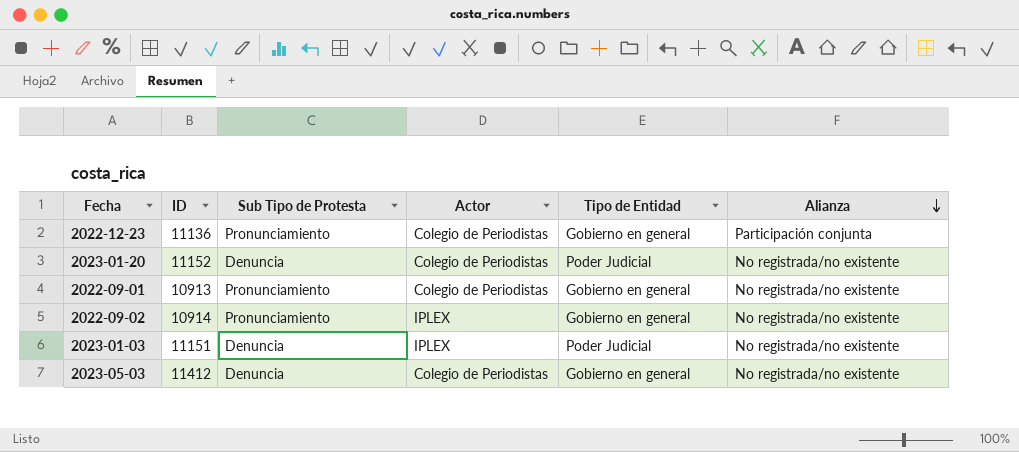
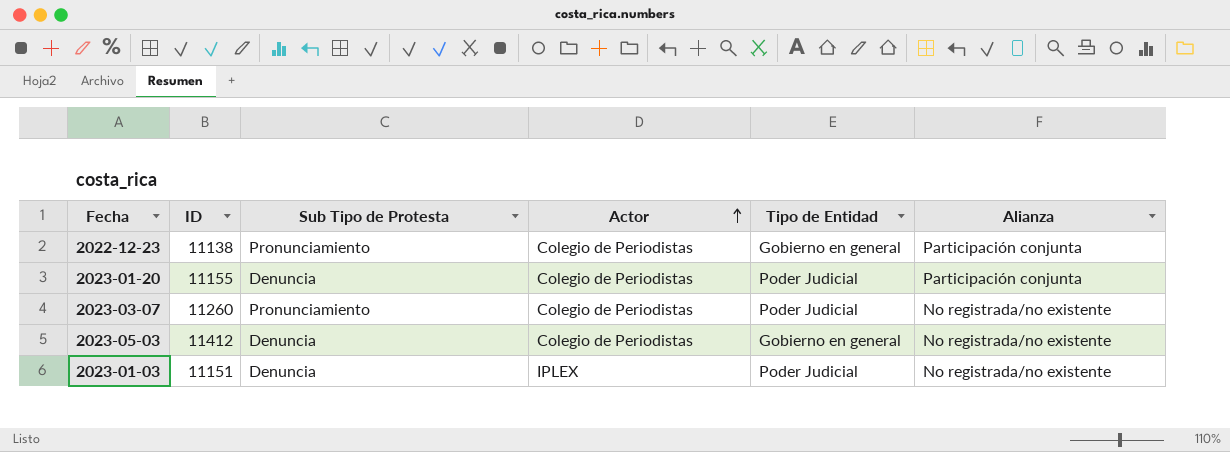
row order: Alianza descending -> Actor ascending
row 2022-09-01: 10913 | Pronunciamiento | Colegio de Periodistas | Gobierno en general | No registrada/no existente -> none
row 2022-09-02: 10914 | Pronunciamiento | IPLEX | Gobierno en general | No registrada/no existente -> none
2022-12-23 | ID: 11136 -> 11138
2023-01-20 | ID: 11152 -> 11155
2023-01-20 | Alianza: No registrada/no existente -> Participación conjunta
row 2023-03-07: none -> 11260 | Pronunciamiento | Colegio de Periodistas | Poder Judicial | No registrada/no existente

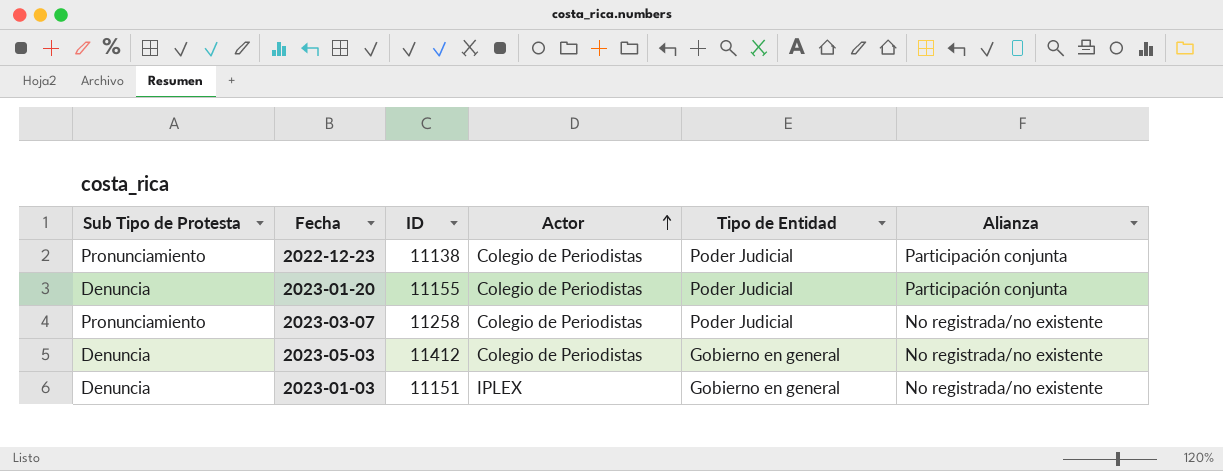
column Sub Tipo de Protesta | position: 3 -> 1
2022-12-23 | Tipo de Entidad: Gobierno en general -> Poder Judicial
2023-03-07 | ID: 11260 -> 11258
2023-01-03 | Tipo de Entidad: Poder Judicial -> Gobierno en general

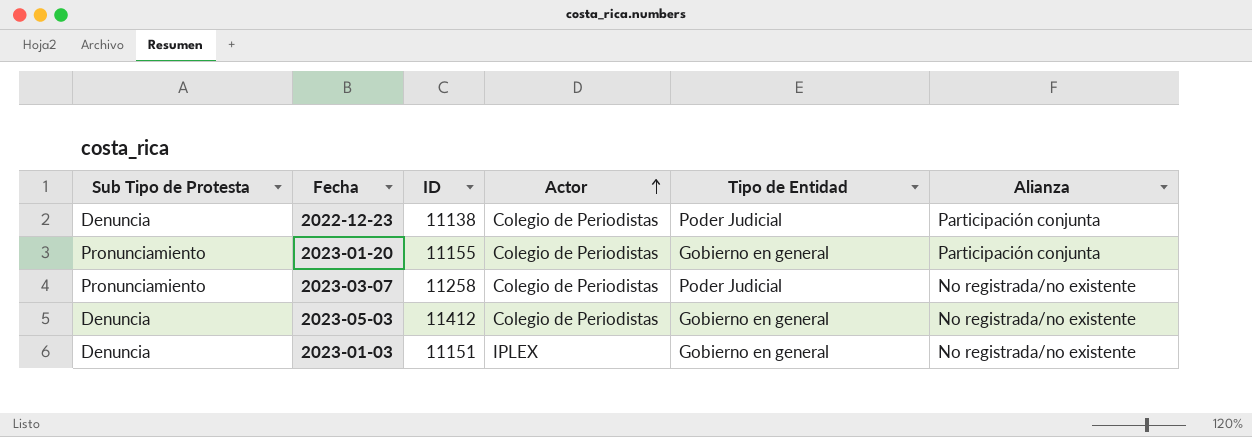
2022-12-23 | Sub Tipo de Protesta: Pronunciamiento -> Denuncia
2023-01-20 | Sub Tipo de Protesta: Denuncia -> Pronunciamiento
2023-01-20 | Tipo de Entidad: Poder Judicial -> Gobierno en general

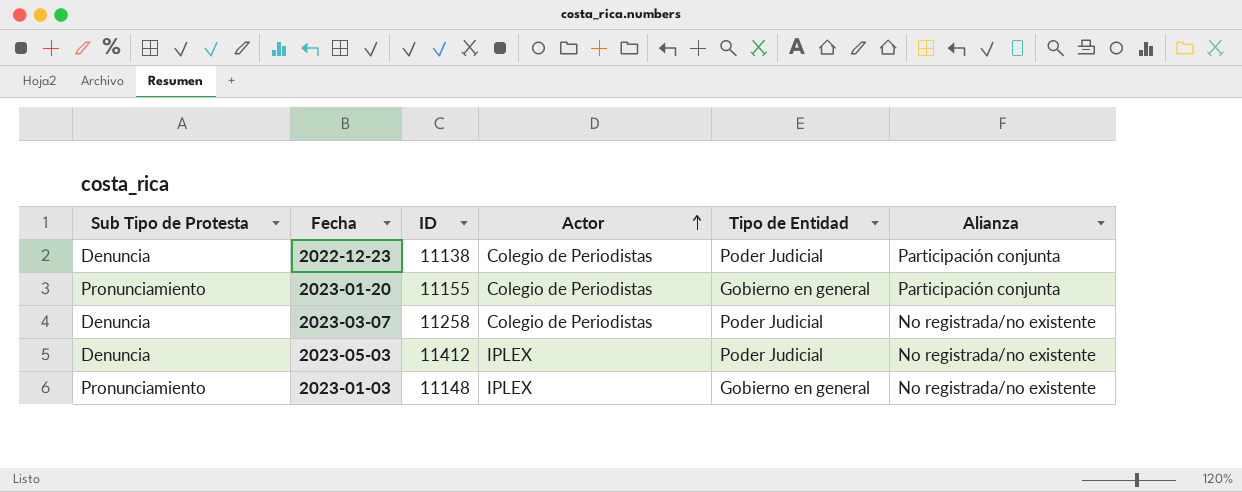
2023-03-07 | Sub Tipo de Protesta: Pronunciamiento -> Denuncia
2023-05-03 | Actor: Colegio de Periodistas -> IPLEX
2023-05-03 | Tipo de Entidad: Gobierno en general -> Poder Judicial
2023-01-03 | Sub Tipo de Protesta: Denuncia -> Pronunciamiento
2023-01-03 | ID: 11151 -> 11148

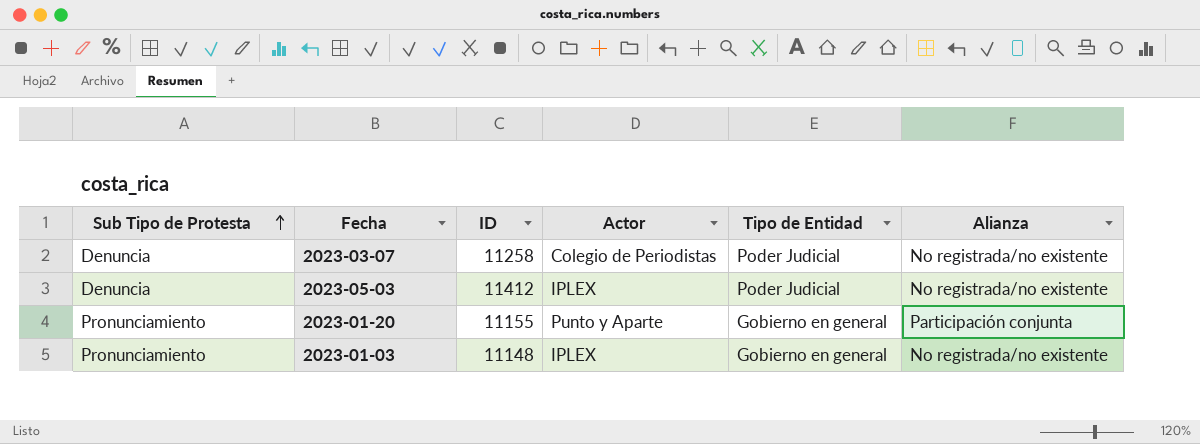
row order: Actor ascending -> Sub Tipo de Protesta ascending
row 2022-12-23: Denuncia | 11138 | Colegio de Periodistas | Poder Judicial | Participación conjunta -> none
2023-01-20 | Actor: Colegio de Periodistas -> Punto y Aparte

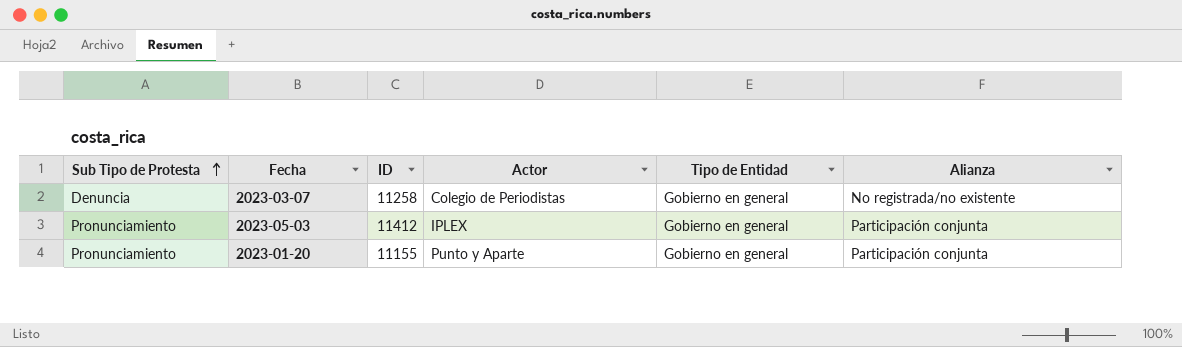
row 2023-01-03: Pronunciamiento | 11148 | IPLEX | Gobierno en general | No registrada/no existente -> none
2023-03-07 | Tipo de Entidad: Poder Judicial -> Gobierno en general
2023-05-03 | Sub Tipo de Protesta: Denuncia -> Pronunciamiento
2023-05-03 | Tipo de Entidad: Poder Judicial -> Gobierno en general
2023-05-03 | Alianza: No registrada/no existente -> Participación conjunta

